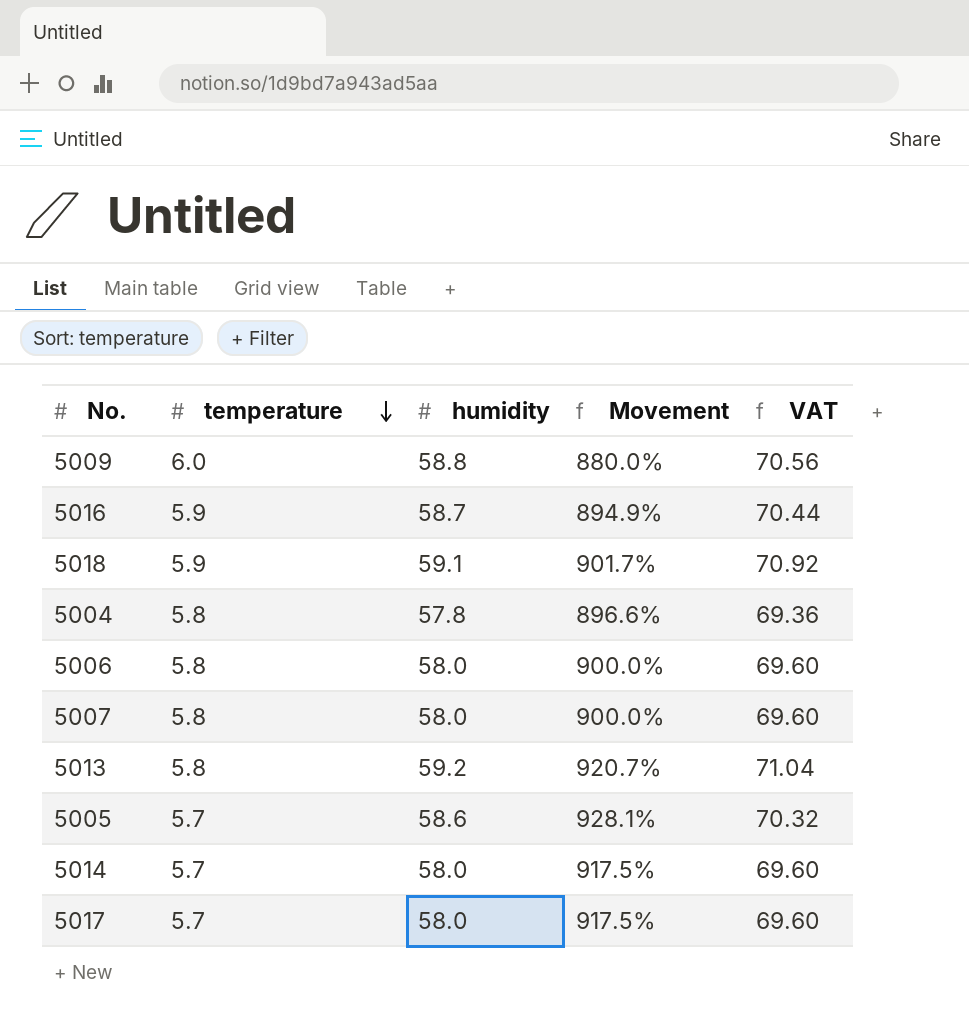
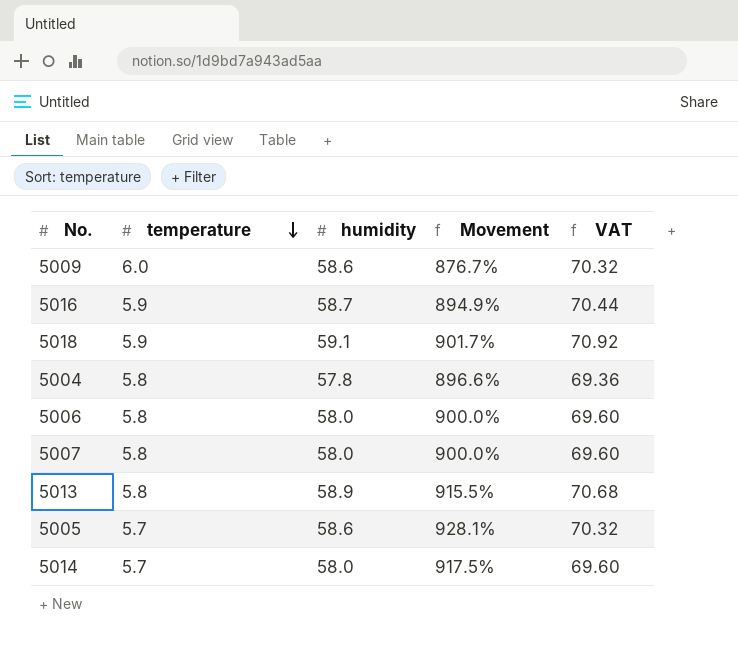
row 5017: 5.7 | 58.0 | 917.5% | 69.60 -> none
5009 | humidity: 58.8 -> 58.6
5009 | Movement: 880.0% -> 876.7%
5009 | VAT: 70.56 -> 70.32
5013 | humidity: 59.2 -> 58.9
5013 | Movement: 920.7% -> 915.5%
5013 | VAT: 71.04 -> 70.68

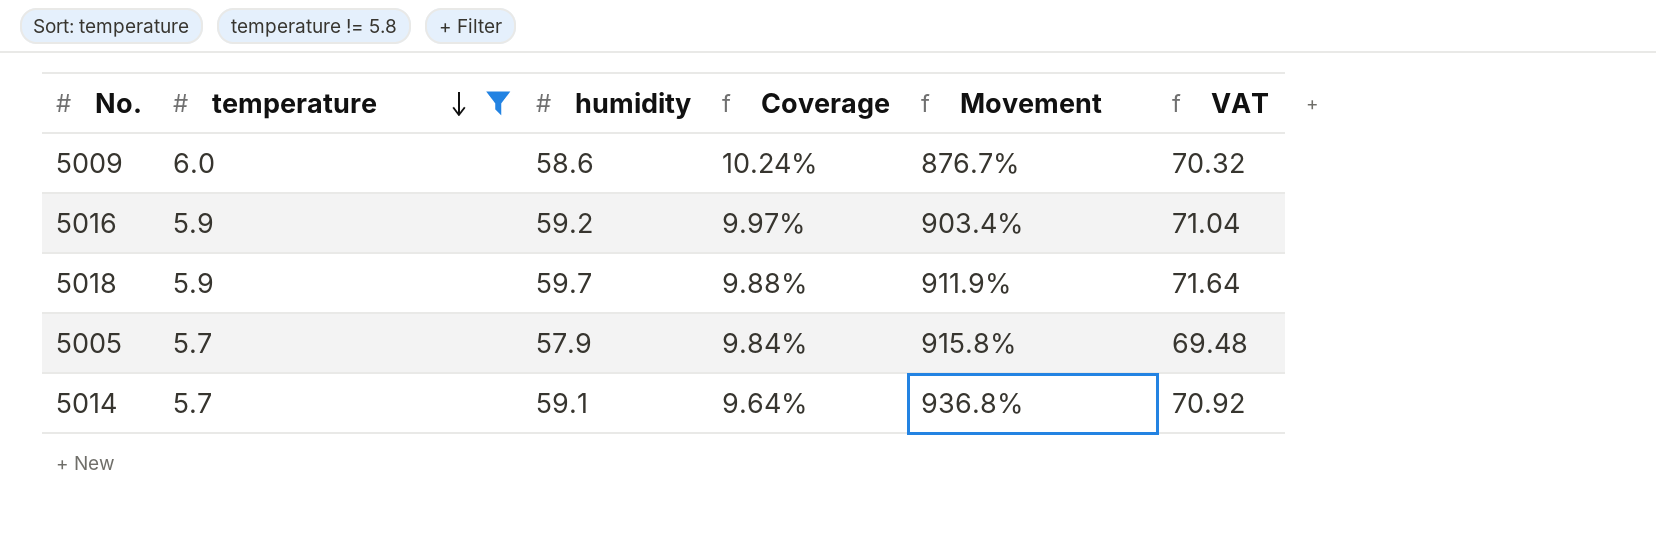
filter: none -> temperature != 5.8
column Coverage | formula: none -> [temperature] / [humidity]
5016 | humidity: 58.7 -> 59.2
5016 | Movement: 894.9% -> 903.4%
5016 | VAT: 70.44 -> 71.04
5018 | humidity: 59.1 -> 59.7
5018 | Movement: 901.7% -> 911.9%
5018 | VAT: 70.92 -> 71.64
5005 | humidity: 58.6 -> 57.9
5005 | Movement: 928.1% -> 915.8%
5005 | VAT: 70.32 -> 69.48
5014 | humidity: 58.0 -> 59.1
5014 | Movement: 917.5% -> 936.8%
5014 | VAT: 69.60 -> 70.92

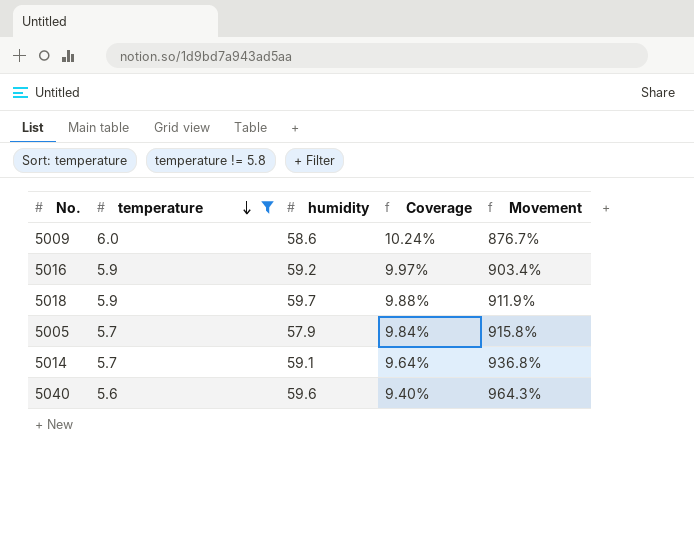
column VAT | formula: [humidity] * 1.2 -> none
row 5040: none -> 5.6 | 59.6 | 9.40% | 964.3%

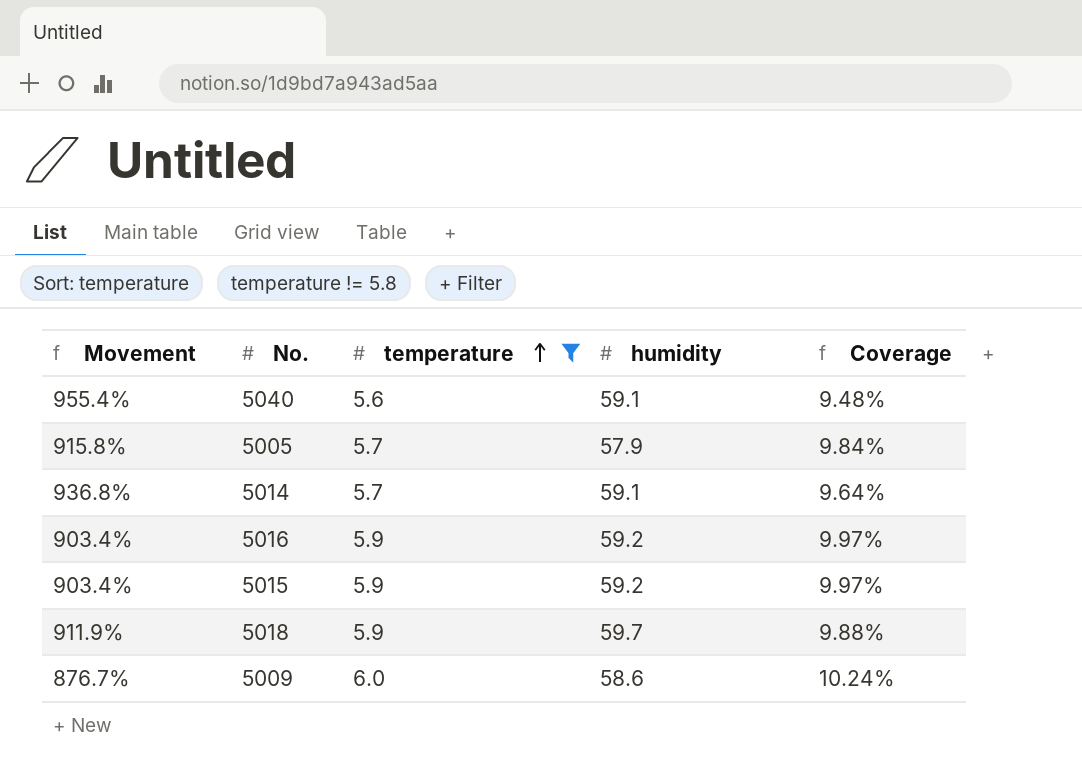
row order: temperature descending -> temperature ascending
column Movement | position: 5 -> 1
5040 | Movement: 964.3% -> 955.4%
5040 | humidity: 59.6 -> 59.1
5040 | Coverage: 9.40% -> 9.48%
row 5015: none -> 903.4% | 5.9 | 59.2 | 9.97%

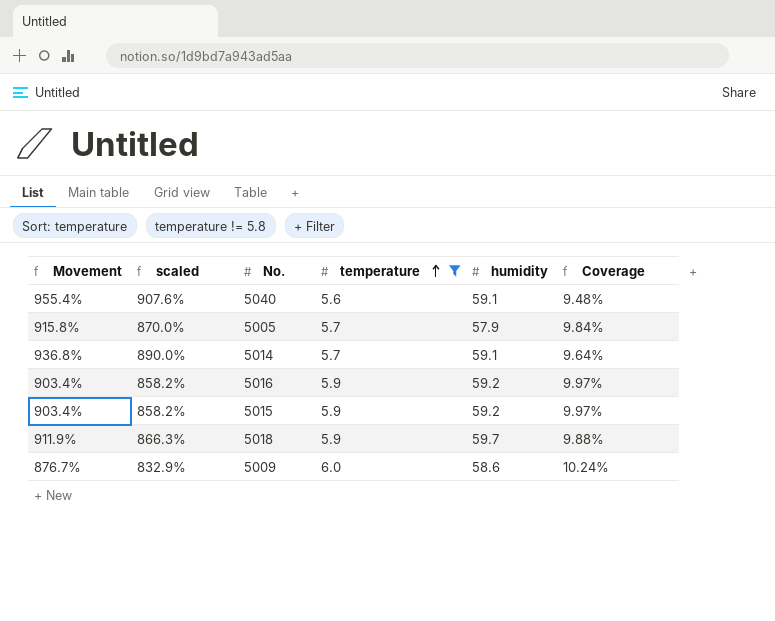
column scaled | formula: none -> [Movement] * 0.95

